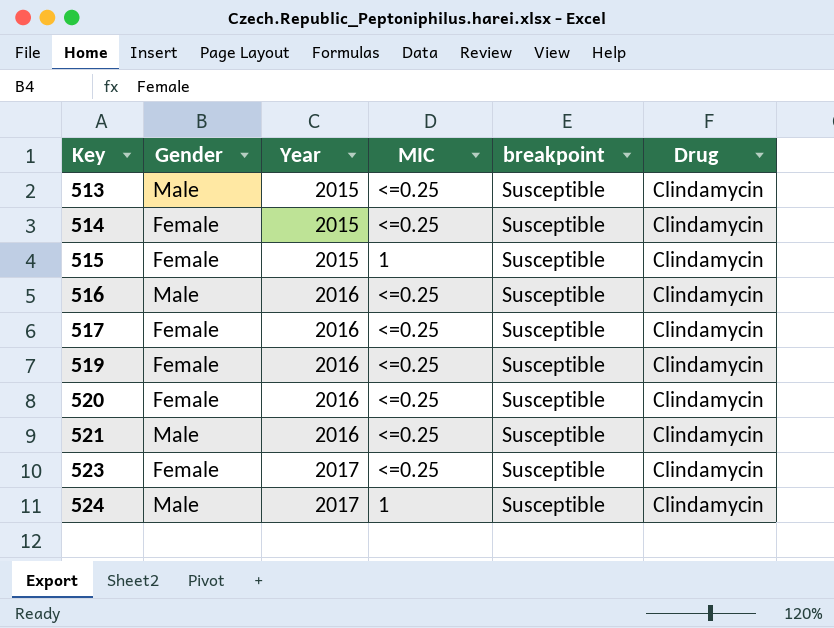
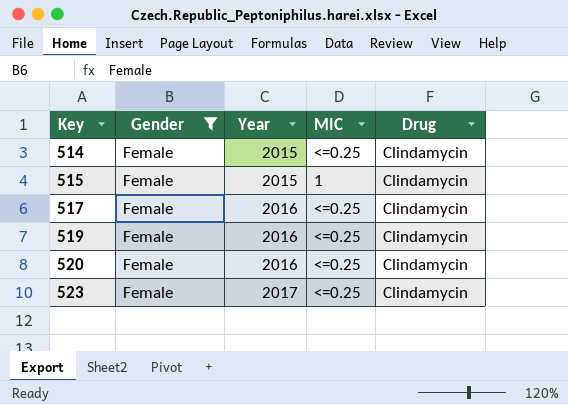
filter: none -> Gender = Female
column breakpoint | position: 5 -> none

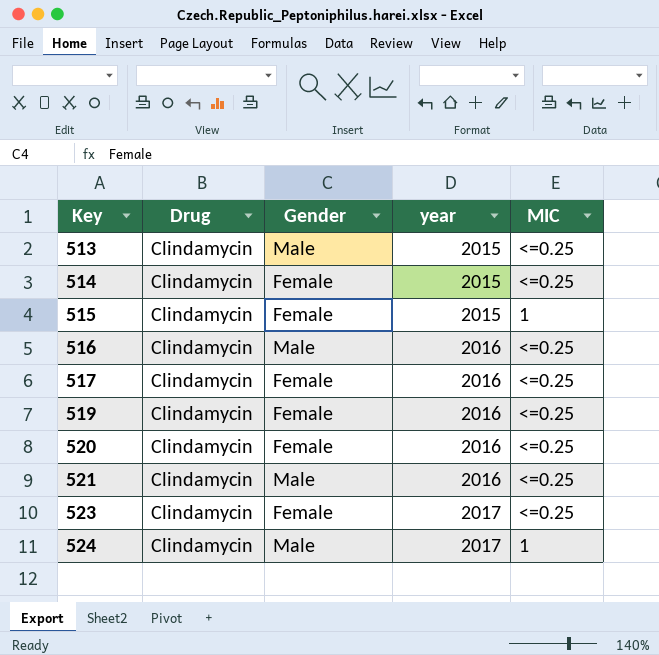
filter: Gender = Female -> none
column Drug | position: 5 -> 2
column name: Year -> year

